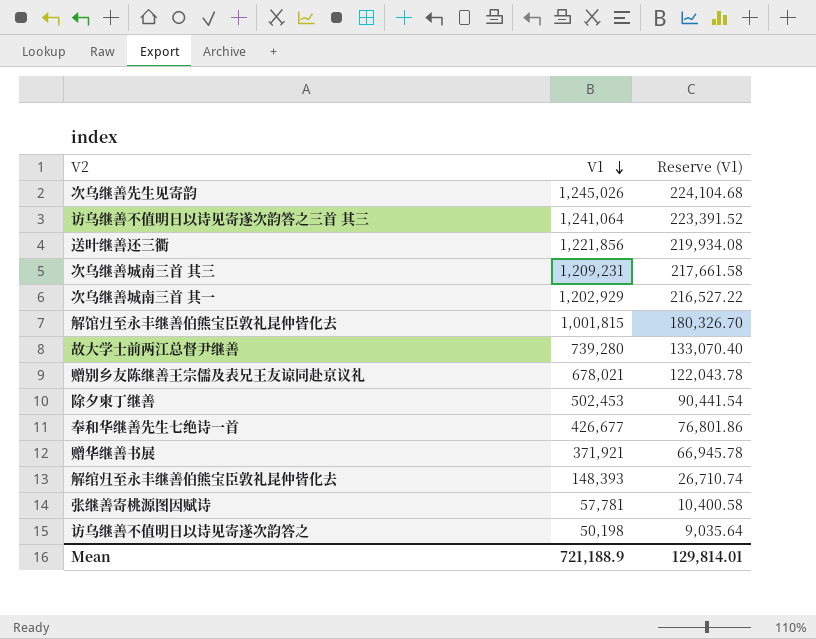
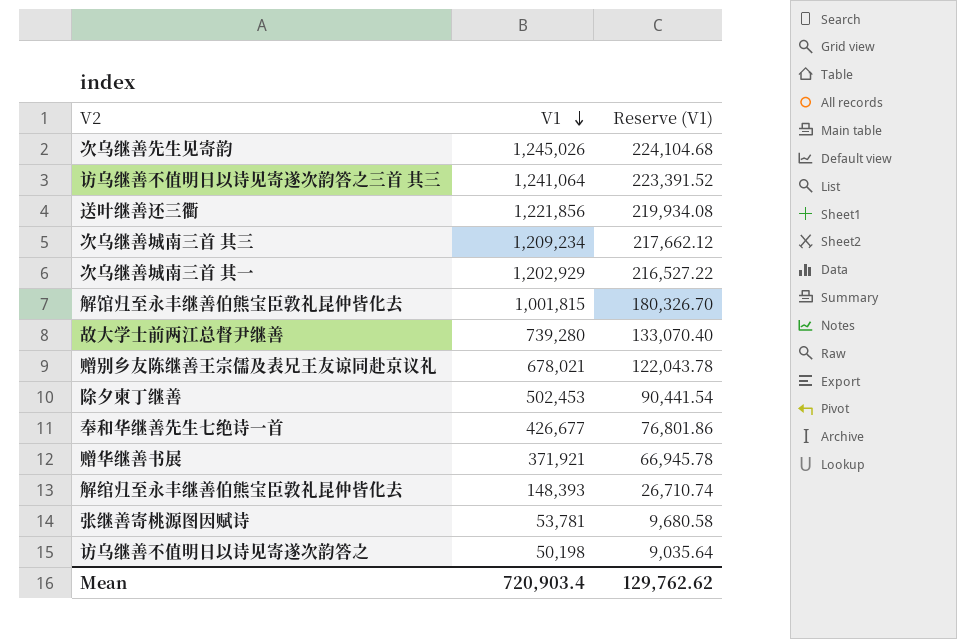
次乌继善城南三首 其三 | V1: 1,209,231 -> 1,209,234
次乌继善城南三首 其三 | Reserve (V1): 217,661.58 -> 217,662.12
张继善寄桃源图因赋诗 | V1: 57,781 -> 53,781
张继善寄桃源图因赋诗 | Reserve (V1): 10,400.58 -> 9,680.58
Mean | V1: 721,188.9 -> 720,903.4
Mean | Reserve (V1): 129,814.01 -> 129,762.62

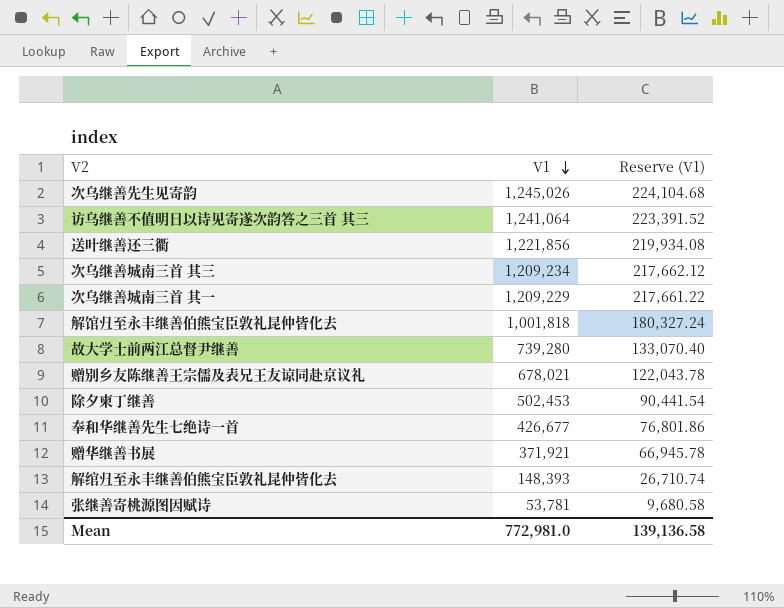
row 访乌继善不值明日以诗见寄遂次韵答之: 50,198 | 9,035.64 -> none
次乌继善城南三首 其一 | V1: 1,202,929 -> 1,209,229
次乌继善城南三首 其一 | Reserve (V1): 216,527.22 -> 217,661.22
解馆归至永丰继善伯熊宝臣敦礼昆仲皆化去 | V1: 1,001,815 -> 1,001,818
解馆归至永丰继善伯熊宝臣敦礼昆仲皆化去 | Reserve (V1): 180,326.70 -> 180,327.24
Mean | V1: 720,903.4 -> 772,981.0
Mean | Reserve (V1): 129,762.62 -> 139,136.58

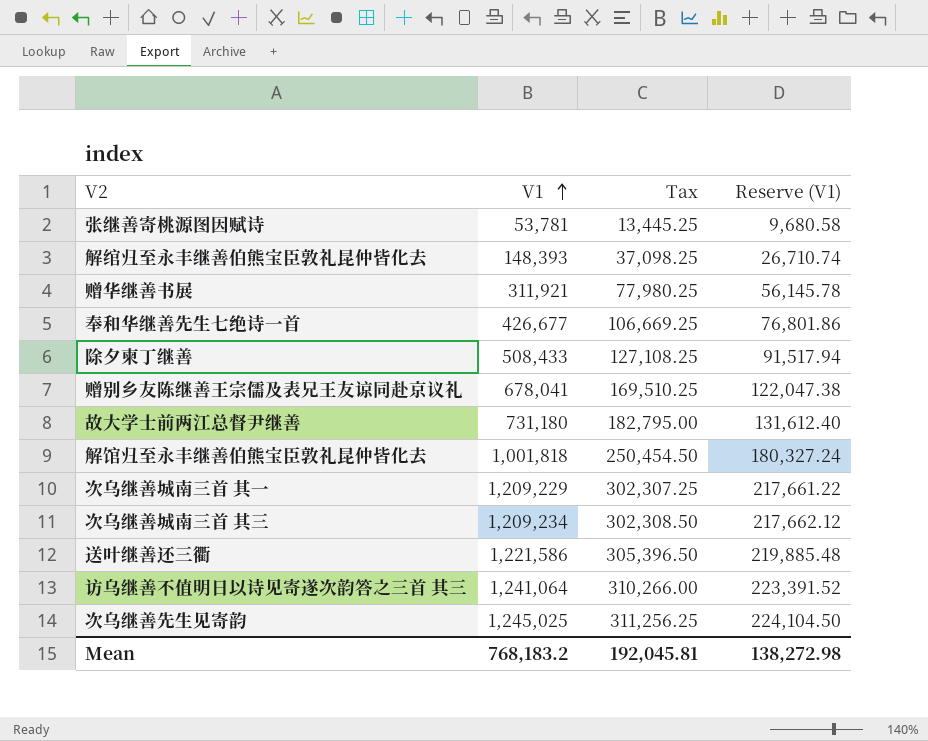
row order: V1 descending -> V1 ascending
column Tax | formula: none -> [V1] * 0.25
赠华继善书展 | V1: 371,921 -> 311,921
赠华继善书展 | Reserve (V1): 66,945.78 -> 56,145.78
除夕柬丁继善 | V1: 502,453 -> 508,433
除夕柬丁继善 | Reserve (V1): 90,441.54 -> 91,517.94
赠别乡友陈继善王宗儒及表兄王友谅同赴京议礼 | V1: 678,021 -> 678,041
赠别乡友陈继善王宗儒及表兄王友谅同赴京议礼 | Reserve (V1): 122,043.78 -> 122,047.38
故大学士前两江总督尹继善 | V1: 739,280 -> 731,180
故大学士前两江总督尹继善 | Reserve (V1): 133,070.40 -> 131,612.40
送叶继善还三衢 | V1: 1,221,856 -> 1,221,586
送叶继善还三衢 | Reserve (V1): 219,934.08 -> 219,885.48
次乌继善先生见寄韵 | V1: 1,245,026 -> 1,245,025
次乌继善先生见寄韵 | Reserve (V1): 224,104.68 -> 224,104.50
Mean | V1: 772,981.0 -> 768,183.2
Mean | Reserve (V1): 139,136.58 -> 138,272.98

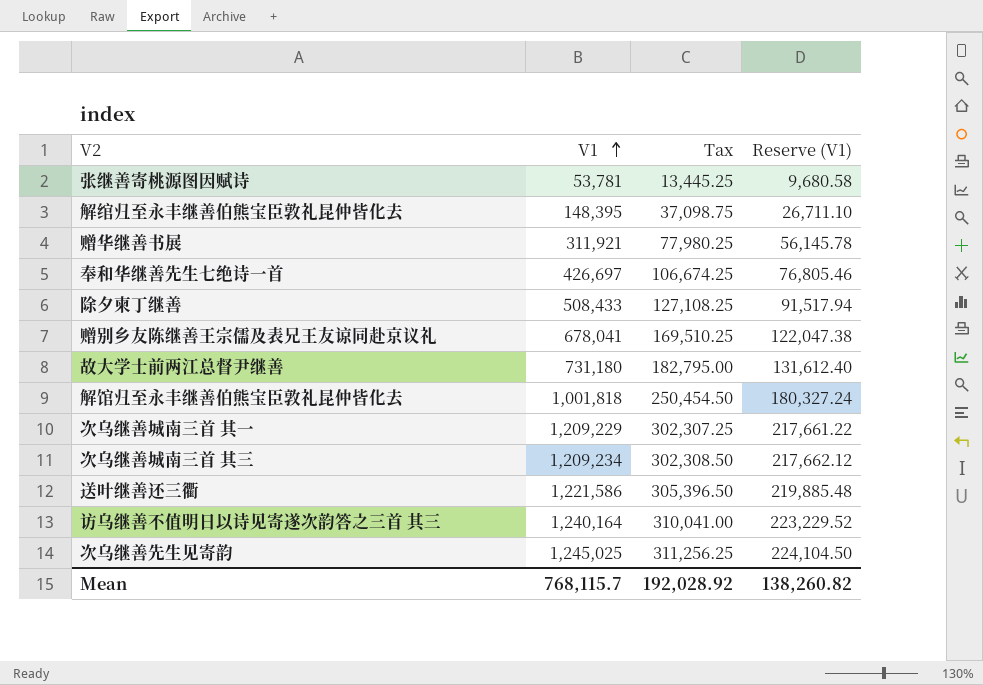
解绾归至永丰继善伯熊宝臣敦礼昆仲皆化去 | V1: 148,393 -> 148,395
解绾归至永丰继善伯熊宝臣敦礼昆仲皆化去 | Tax: 37,098.25 -> 37,098.75
解绾归至永丰继善伯熊宝臣敦礼昆仲皆化去 | Reserve (V1): 26,710.74 -> 26,711.10
奉和华继善先生七绝诗一首 | V1: 426,677 -> 426,697
奉和华继善先生七绝诗一首 | Tax: 106,669.25 -> 106,674.25
奉和华继善先生七绝诗一首 | Reserve (V1): 76,801.86 -> 76,805.46
访乌继善不值明日以诗见寄遂次韵答之三首 其三 | V1: 1,241,064 -> 1,240,164
访乌继善不值明日以诗见寄遂次韵答之三首 其三 | Tax: 310,266.00 -> 310,041.00
访乌继善不值明日以诗见寄遂次韵答之三首 其三 | Reserve (V1): 223,391.52 -> 223,229.52
Mean | V1: 768,183.2 -> 768,115.7
Mean | Tax: 192,045.81 -> 192,028.92
Mean | Reserve (V1): 138,272.98 -> 138,260.82

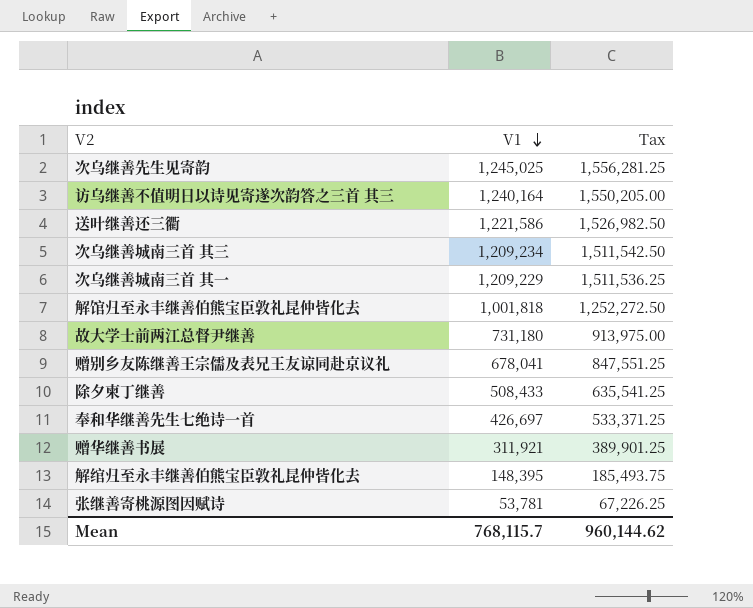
row order: V1 ascending -> V1 descending
column Reserve (V1) | formula: [V1] * 0.18 -> none
column Tax | formula: [V1] * 0.25 -> [V1] * 1.25
Mean | Tax: 192,028.92 -> 960,144.62

